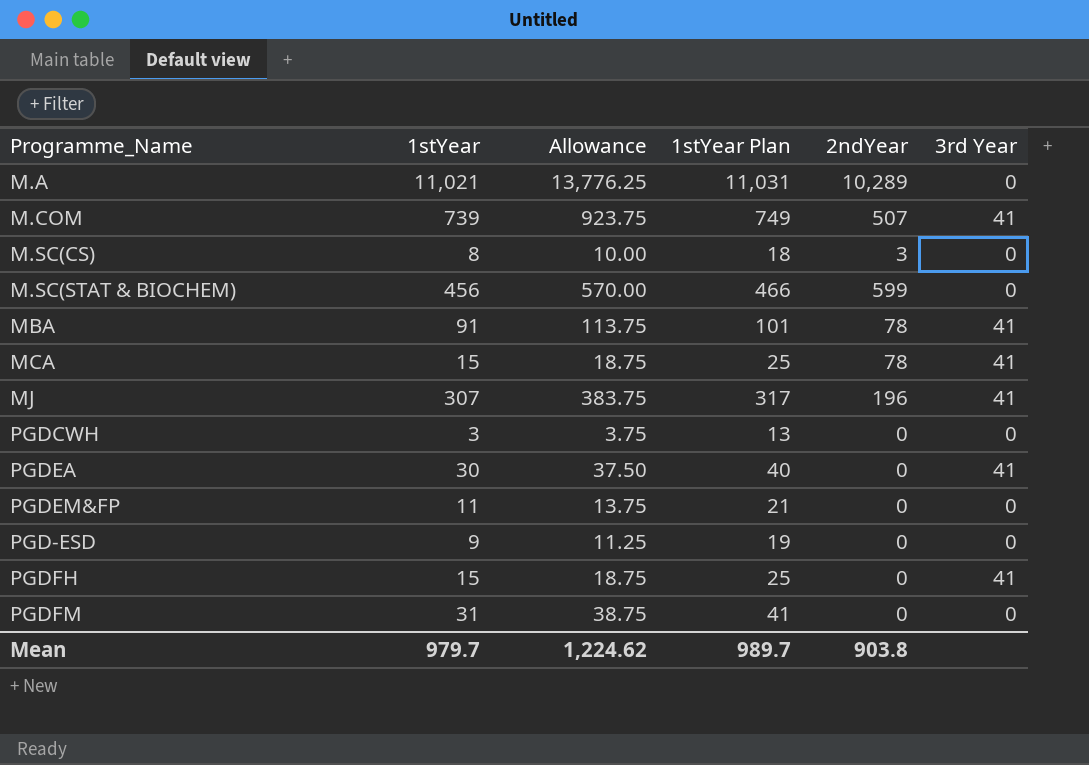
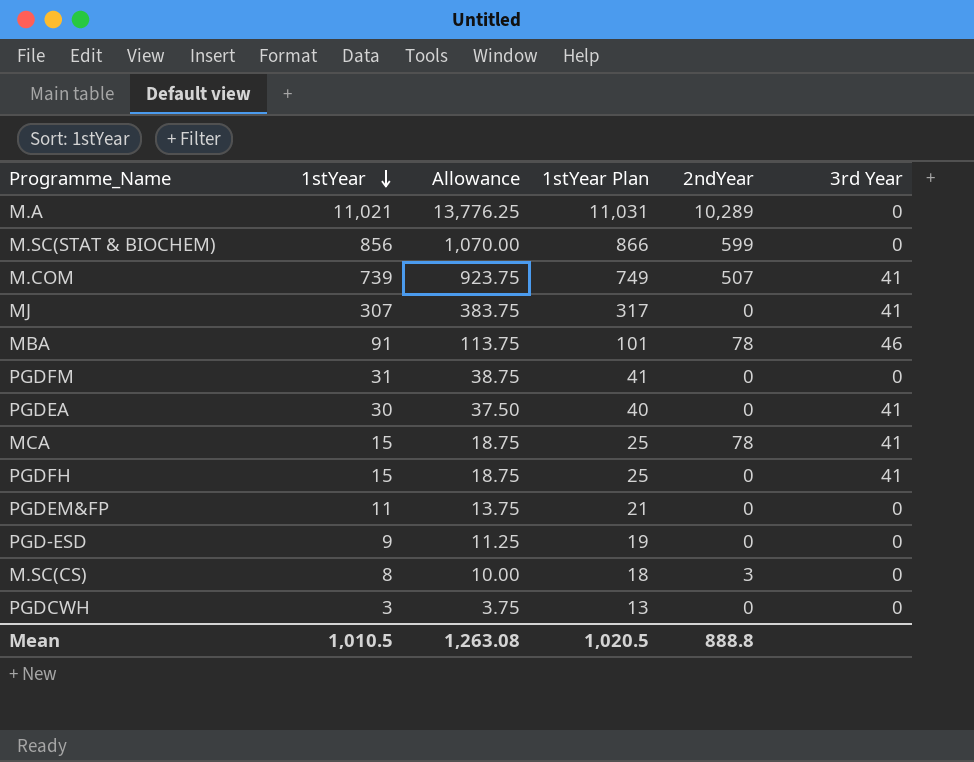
row order: none -> 1stYear descending
M.SC(STAT & BIOCHEM) | 1stYear: 456 -> 856
M.SC(STAT & BIOCHEM) | Allowance: 570.00 -> 1,070.00
M.SC(STAT & BIOCHEM) | 1stYear Plan: 466 -> 866
MJ | 2ndYear: 196 -> 0
MBA | 3rd Year: 41 -> 46
Mean | 1stYear: 979.7 -> 1,010.5
Mean | Allowance: 1,224.62 -> 1,263.08
Mean | 1stYear Plan: 989.7 -> 1,020.5
Mean | 2ndYear: 903.8 -> 888.8

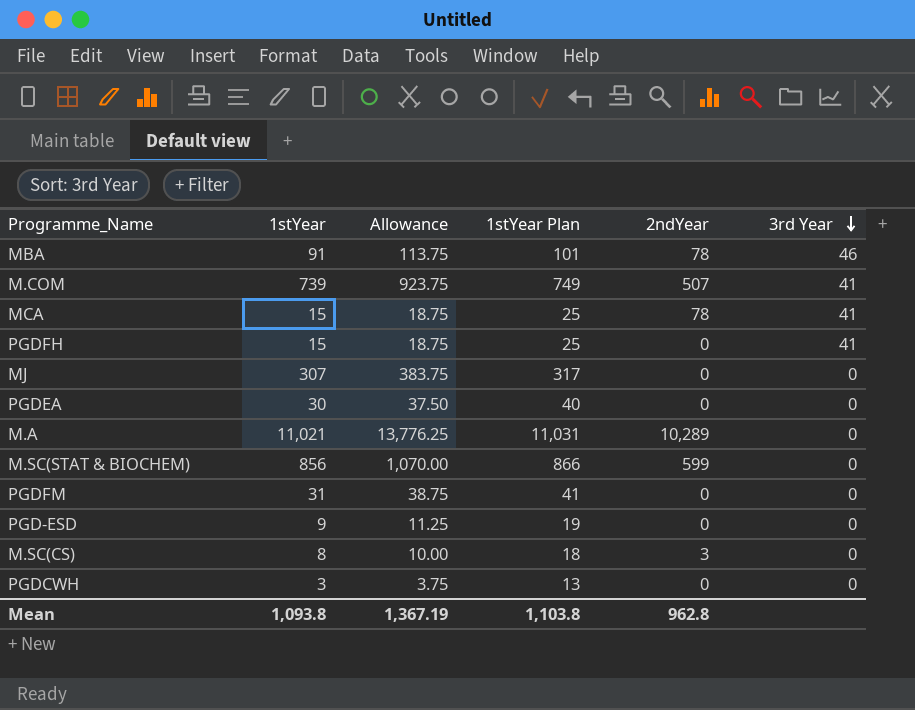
row order: 1stYear descending -> 3rd Year descending
row PGDEM&FP: 11 | 13.75 | 21 | 0 | 0 -> none
MJ | 3rd Year: 41 -> 0
PGDEA | 3rd Year: 41 -> 0
Mean | 1stYear: 1,010.5 -> 1,093.8
Mean | Allowance: 1,263.08 -> 1,367.19
Mean | 1stYear Plan: 1,020.5 -> 1,103.8
Mean | 2ndYear: 888.8 -> 962.8

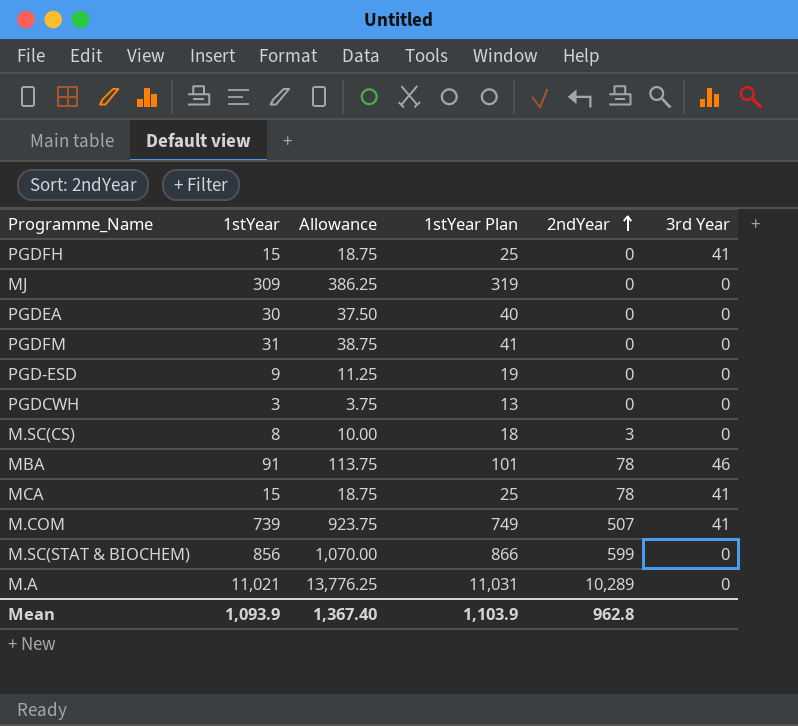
row order: 3rd Year descending -> 2ndYear ascending
MJ | 1stYear: 307 -> 309
MJ | Allowance: 383.75 -> 386.25
MJ | 1stYear Plan: 317 -> 319
Mean | 1stYear: 1,093.8 -> 1,093.9
Mean | Allowance: 1,367.19 -> 1,367.40
Mean | 1stYear Plan: 1,103.8 -> 1,103.9

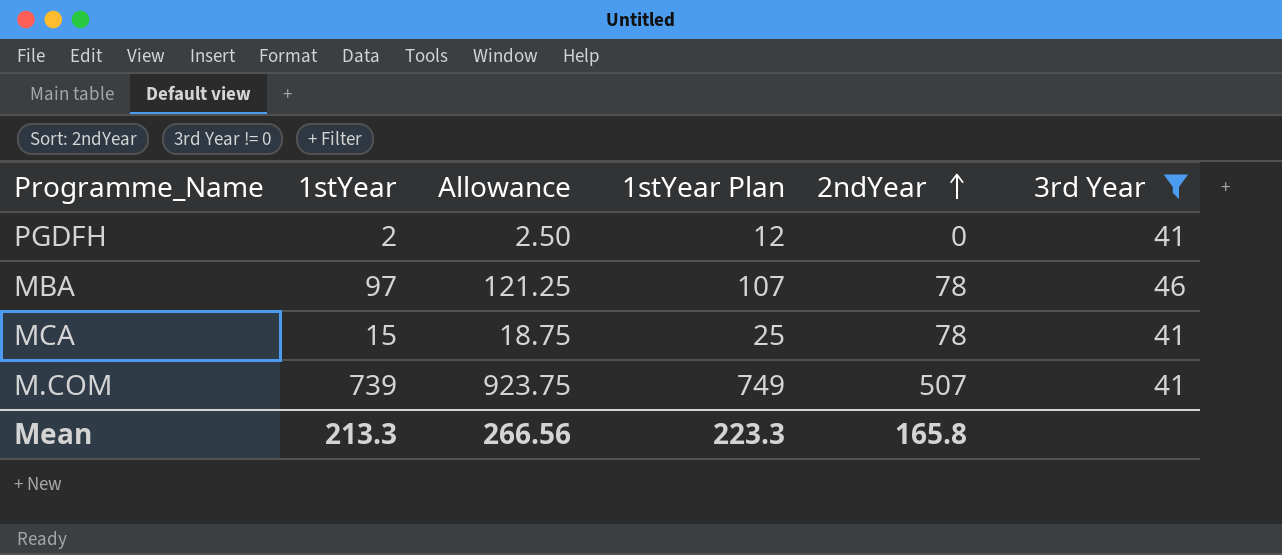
filter: none -> 3rd Year != 0
PGDFH | 1stYear: 15 -> 2
PGDFH | Allowance: 18.75 -> 2.50
PGDFH | 1stYear Plan: 25 -> 12
MBA | 1stYear: 91 -> 97
MBA | Allowance: 113.75 -> 121.25
MBA | 1stYear Plan: 101 -> 107
Mean | 1stYear: 1,093.9 -> 213.3
Mean | Allowance: 1,367.40 -> 266.56
Mean | 1stYear Plan: 1,103.9 -> 223.3
Mean | 2ndYear: 962.8 -> 165.8

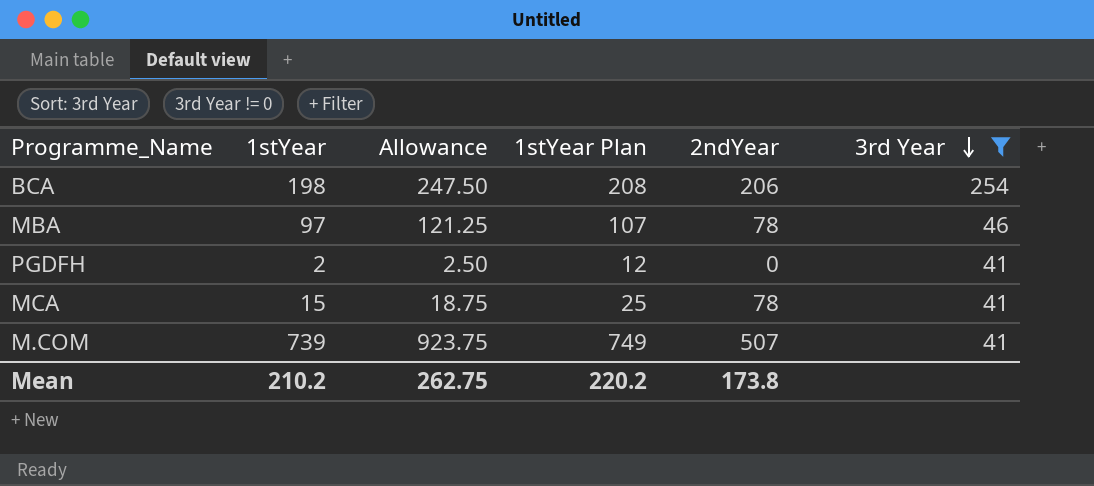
row order: 2ndYear ascending -> 3rd Year descending
row BCA: none -> 198 | 247.50 | 208 | 206 | 254
Mean | 1stYear: 213.3 -> 210.2
Mean | Allowance: 266.56 -> 262.75
Mean | 1stYear Plan: 223.3 -> 220.2
Mean | 2ndYear: 165.8 -> 173.8

